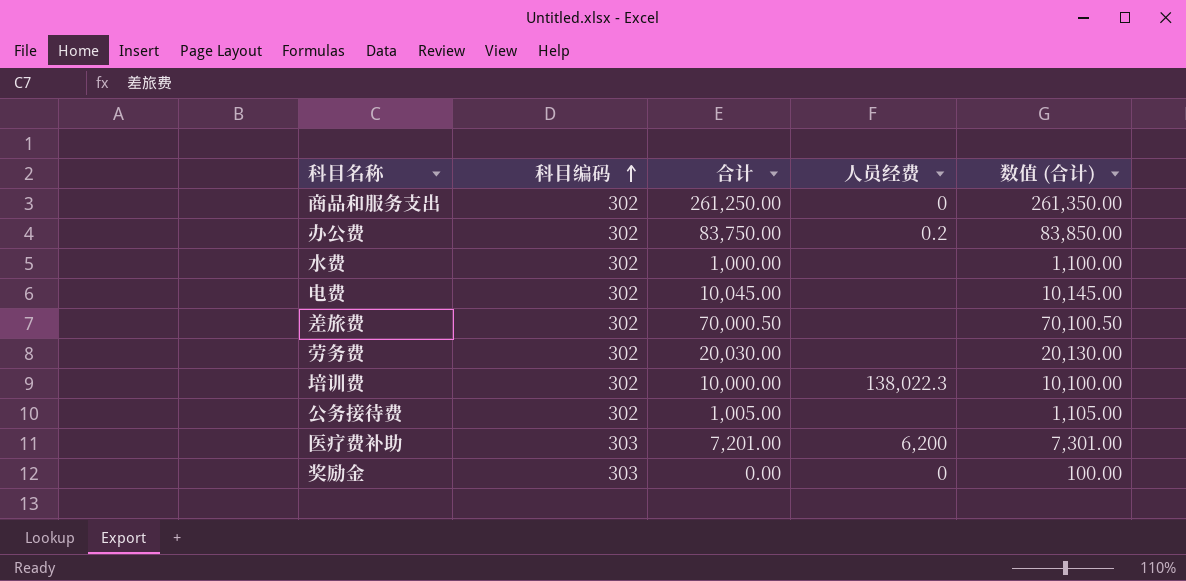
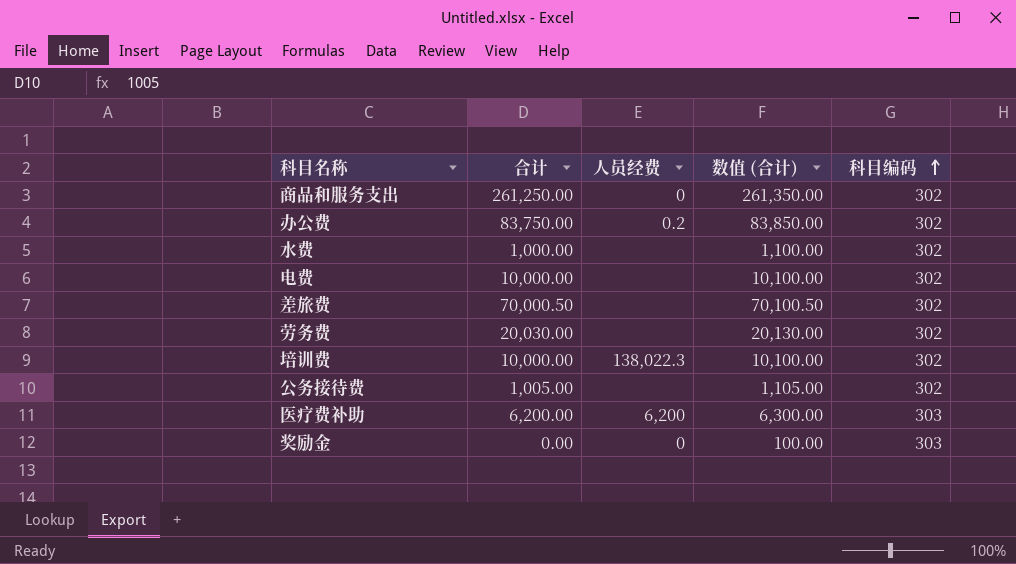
column 科目编码 | position: 2 -> 5
电费 | 合计: 10,045.00 -> 10,000.00
电费 | 数值 (合计): 10,145.00 -> 10,100.00
医疗费补助 | 合计: 7,201.00 -> 6,200.00
医疗费补助 | 数值 (合计): 7,301.00 -> 6,300.00

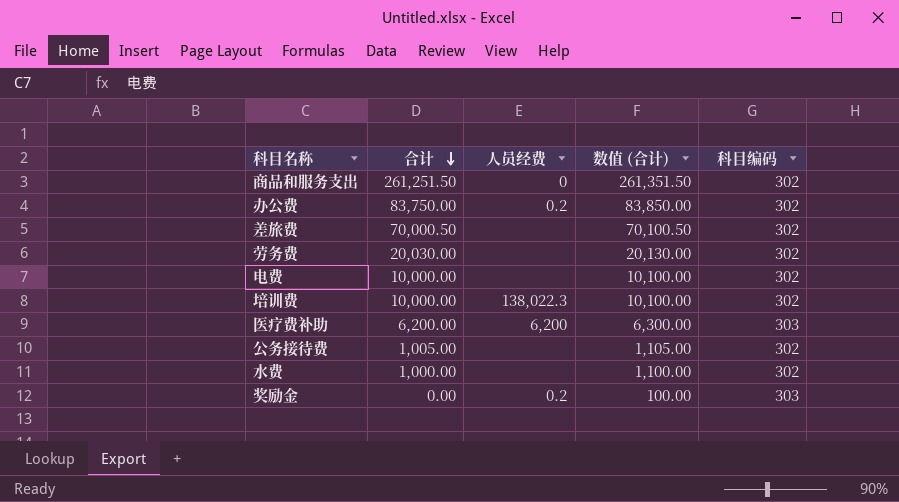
row order: 科目编码 ascending -> 合计 descending
商品和服务支出 | 合计: 261,250.00 -> 261,251.50
商品和服务支出 | 数值 (合计): 261,350.00 -> 261,351.50
奖励金 | 人员经费: 0 -> 0.2

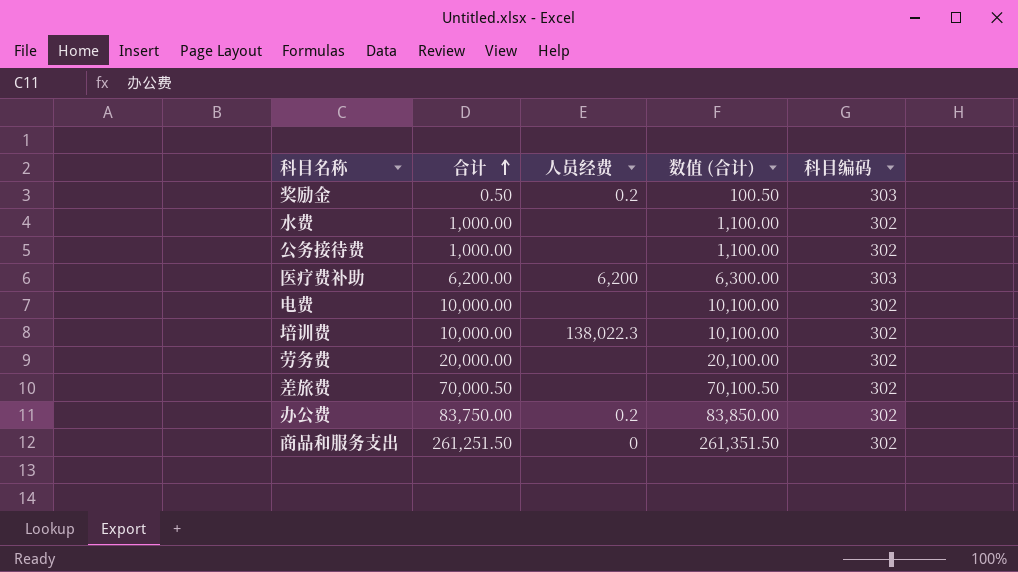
row order: 合计 descending -> 合计 ascending
奖励金 | 合计: 0.00 -> 0.50
奖励金 | 数值 (合计): 100.00 -> 100.50
公务接待费 | 合计: 1,005.00 -> 1,000.00
公务接待费 | 数值 (合计): 1,105.00 -> 1,100.00
劳务费 | 合计: 20,030.00 -> 20,000.00
劳务费 | 数值 (合计): 20,130.00 -> 20,100.00

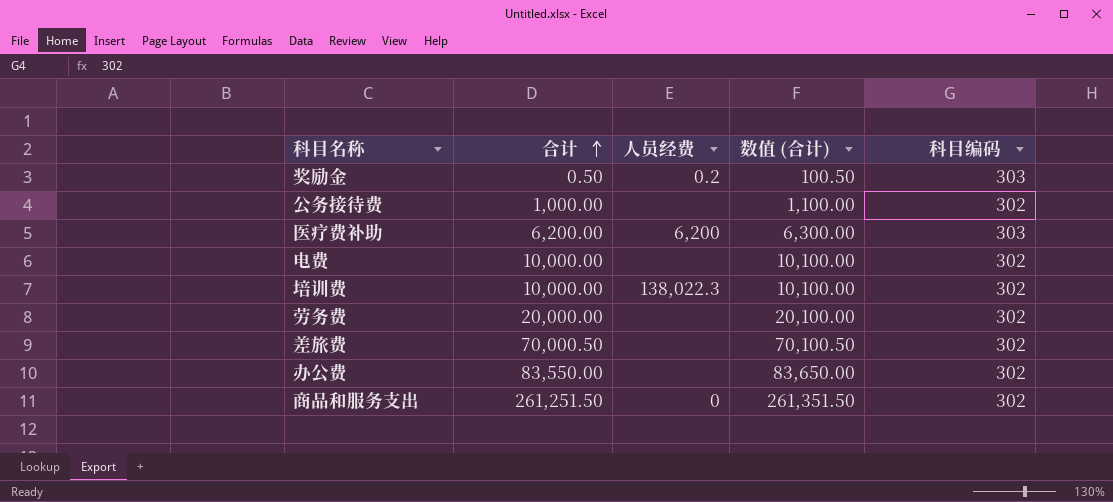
row 水费: 1,000.00 | none | 1,100.00 | 302 -> none
办公费 | 合计: 83,750.00 -> 83,550.00
办公费 | 人员经费: 0.2 -> none
办公费 | 数值 (合计): 83,850.00 -> 83,650.00

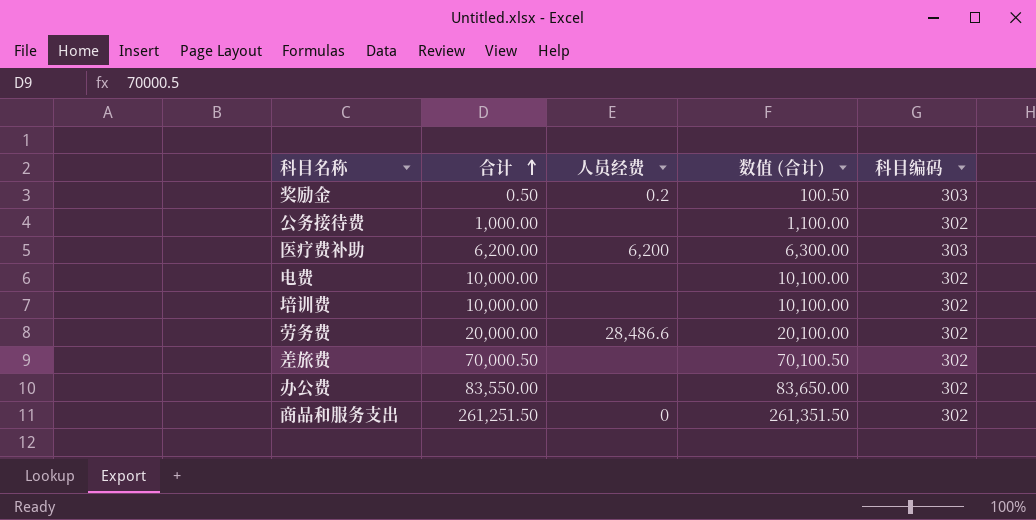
培训费 | 人员经费: 138,022.3 -> none
劳务费 | 人员经费: none -> 28,486.6

